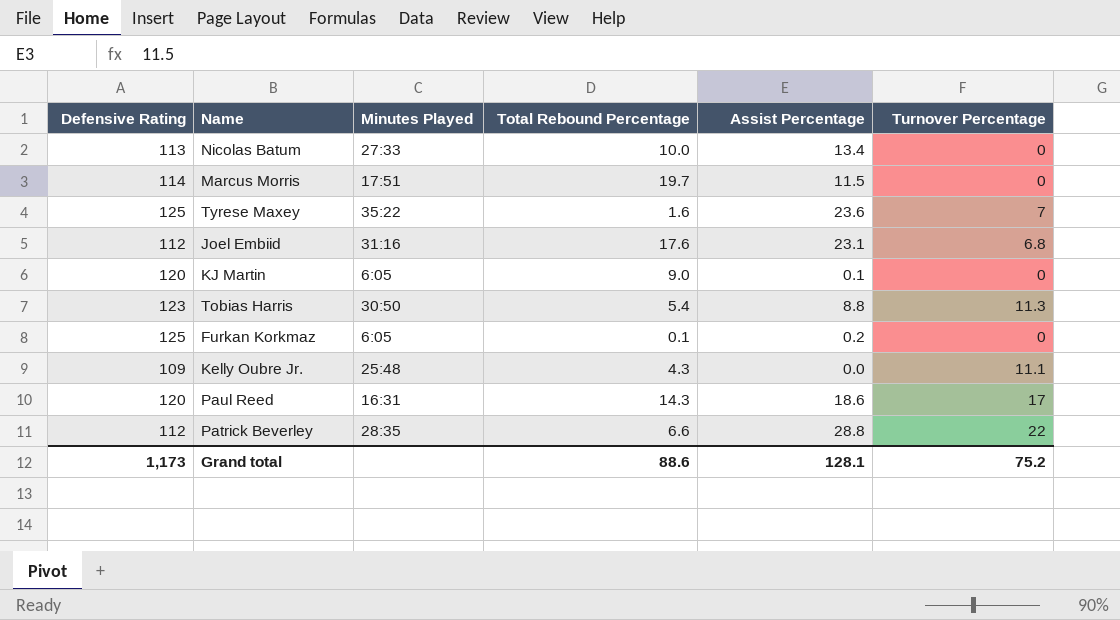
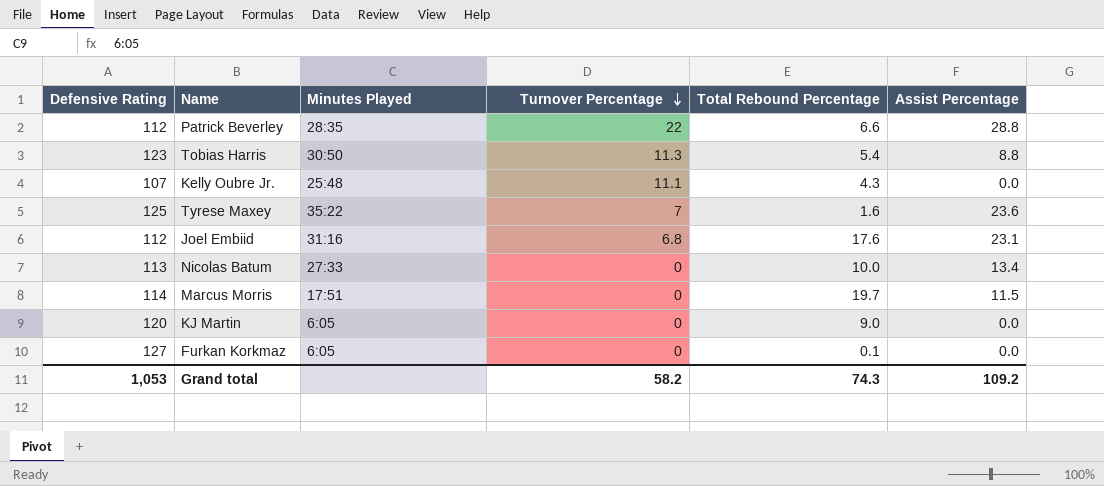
row order: none -> Turnover Percentage descending
column Turnover Percentage | position: 6 -> 4
row Paul Reed: 120 | 16:31 | 14.3 | 18.6 | 17 -> none
Kelly Oubre Jr. | Defensive Rating: 109 -> 107
KJ Martin | Assist Percentage: 0.1 -> 0.0
Furkan Korkmaz | Defensive Rating: 125 -> 127
Furkan Korkmaz | Assist Percentage: 0.2 -> 0.0
Grand total | Defensive Rating: 1,173 -> 1,053
Grand total | Turnover Percentage: 75.2 -> 58.2
Grand total | Total Rebound Percentage: 88.6 -> 74.3
Grand total | Assist Percentage: 128.1 -> 109.2

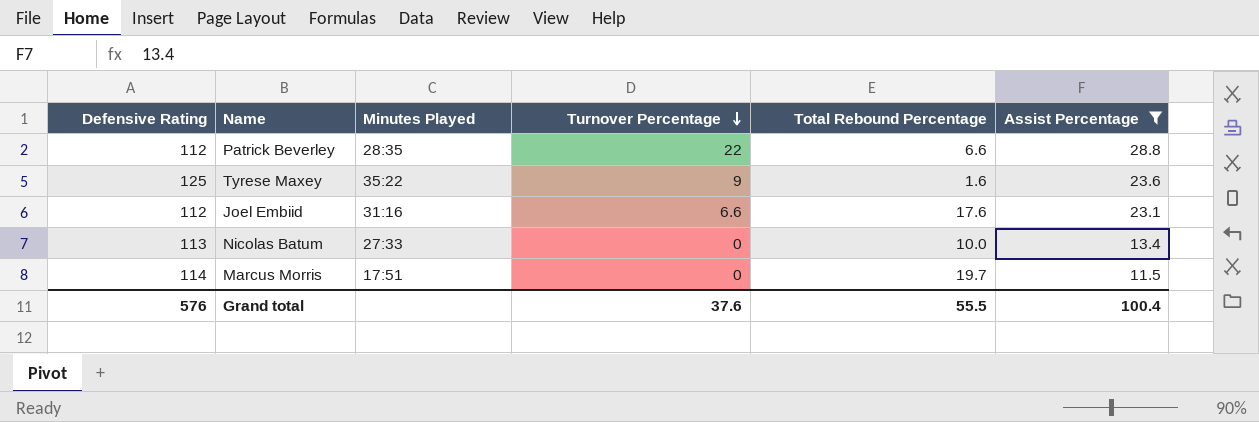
filter: none -> Assist Percentage >= 11.5
Tyrese Maxey | Turnover Percentage: 7 -> 9
Joel Embiid | Turnover Percentage: 6.8 -> 6.6
Grand total | Defensive Rating: 1,053 -> 576
Grand total | Turnover Percentage: 58.2 -> 37.6
Grand total | Total Rebound Percentage: 74.3 -> 55.5
Grand total | Assist Percentage: 109.2 -> 100.4

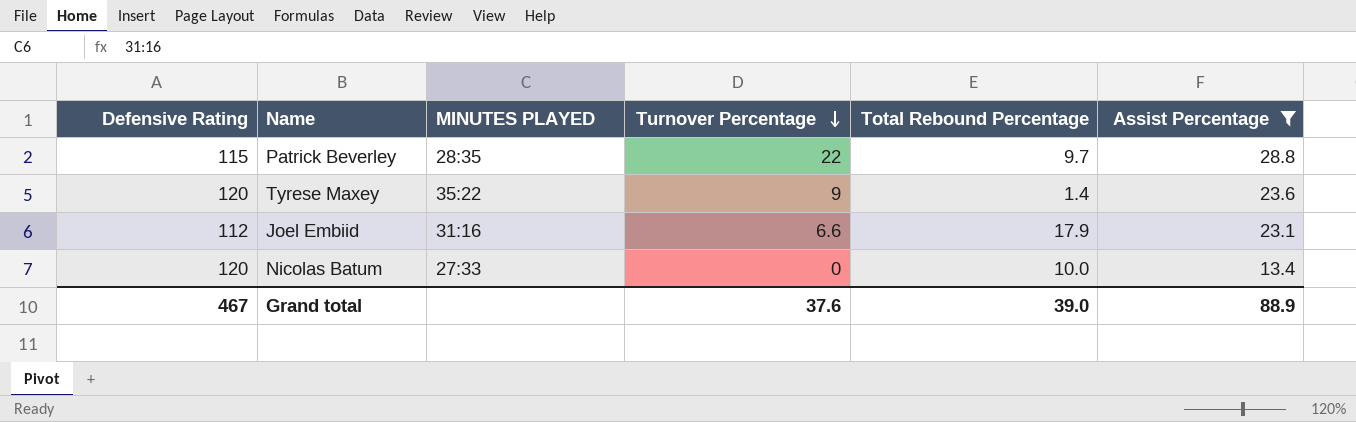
column name: Minutes Played -> MINUTES PLAYED
row Marcus Morris: 114 | 17:51 | 0 | 19.7 | 11.5 -> none
Patrick Beverley | Defensive Rating: 112 -> 115
Patrick Beverley | Total Rebound Percentage: 6.6 -> 9.7
Tyrese Maxey | Defensive Rating: 125 -> 120
Tyrese Maxey | Total Rebound Percentage: 1.6 -> 1.4
Joel Embiid | Total Rebound Percentage: 17.6 -> 17.9
Nicolas Batum | Defensive Rating: 113 -> 120
Grand total | Defensive Rating: 576 -> 467
Grand total | Total Rebound Percentage: 55.5 -> 39.0
Grand total | Assist Percentage: 100.4 -> 88.9

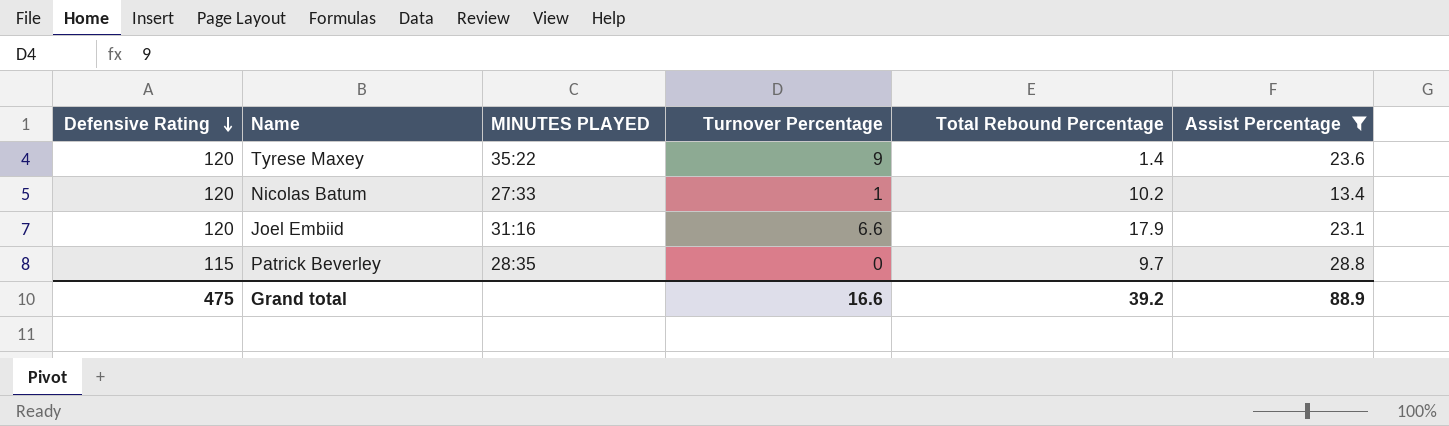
row order: Turnover Percentage descending -> Defensive Rating descending
Nicolas Batum | Turnover Percentage: 0 -> 1
Nicolas Batum | Total Rebound Percentage: 10.0 -> 10.2
Joel Embiid | Defensive Rating: 112 -> 120
Patrick Beverley | Turnover Percentage: 22 -> 0
Grand total | Defensive Rating: 467 -> 475
Grand total | Turnover Percentage: 37.6 -> 16.6
Grand total | Total Rebound Percentage: 39.0 -> 39.2

